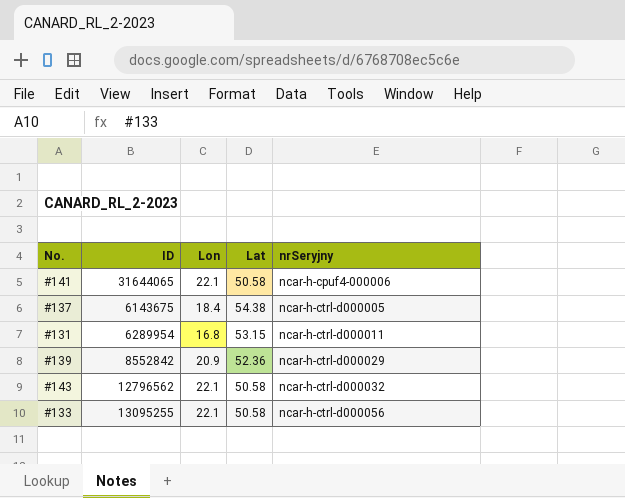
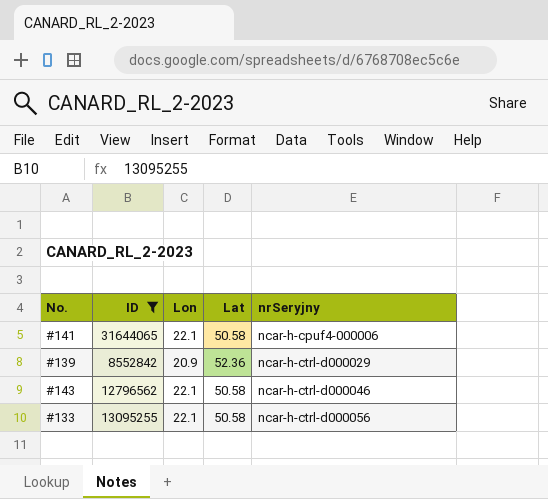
filter: none -> ID >= 8552842
#143 | nrSeryjny: ncar-h-ctrl-d000032 -> ncar-h-ctrl-d000046

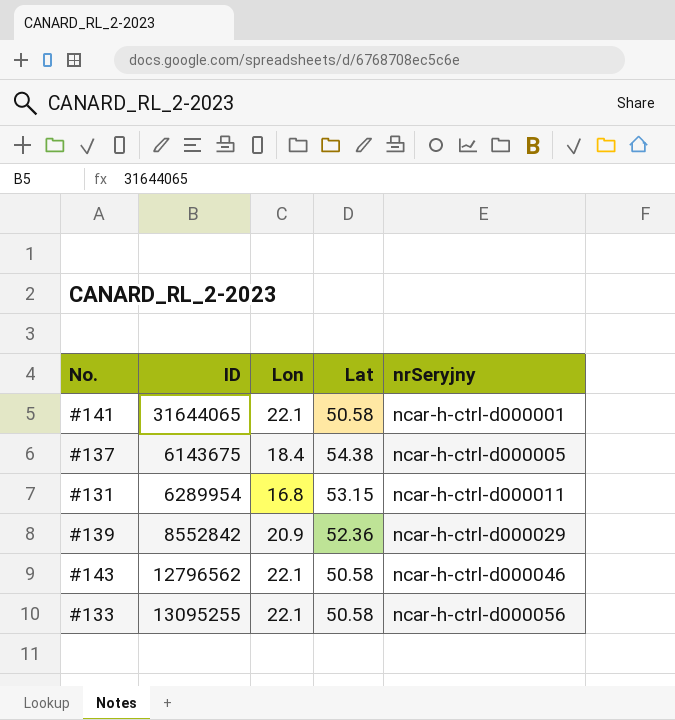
filter: ID >= 8552842 -> none
#141 | nrSeryjny: ncar-h-cpuf4-000006 -> ncar-h-ctrl-d000001

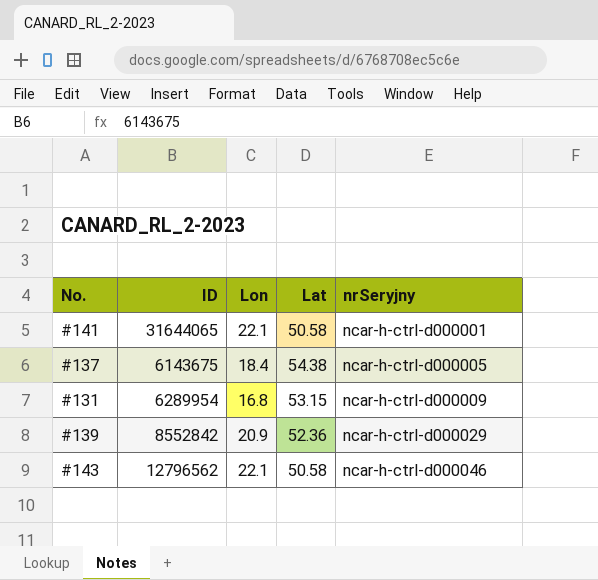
row #133: 13095255 | 22.1 | 50.58 | ncar-h-ctrl-d000056 -> none
#131 | nrSeryjny: ncar-h-ctrl-d000011 -> ncar-h-ctrl-d000009

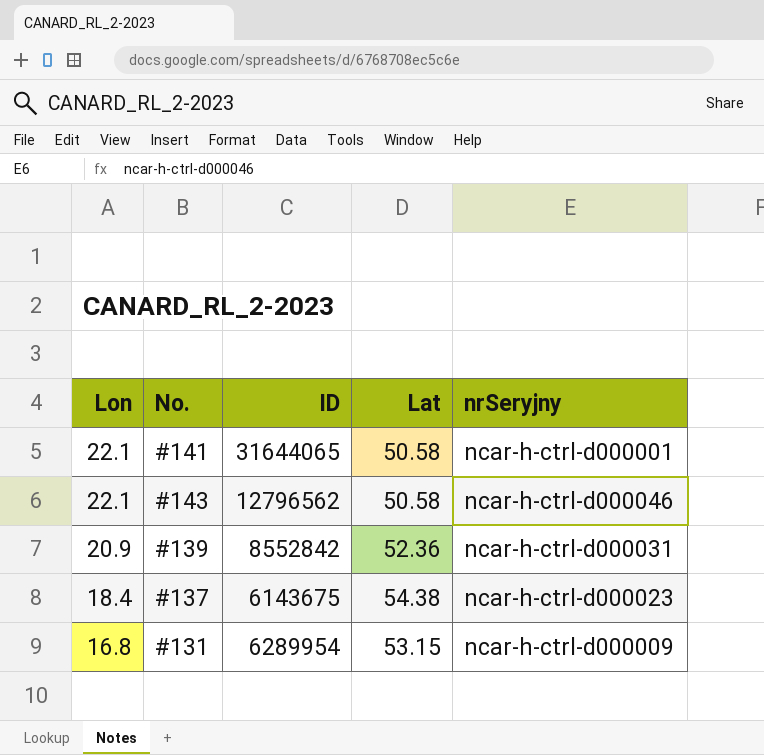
row order: nrSeryjny ascending -> Lon descending
column Lon | position: 3 -> 1
#139 | nrSeryjny: ncar-h-ctrl-d000029 -> ncar-h-ctrl-d000031
#137 | nrSeryjny: ncar-h-ctrl-d000005 -> ncar-h-ctrl-d000023

